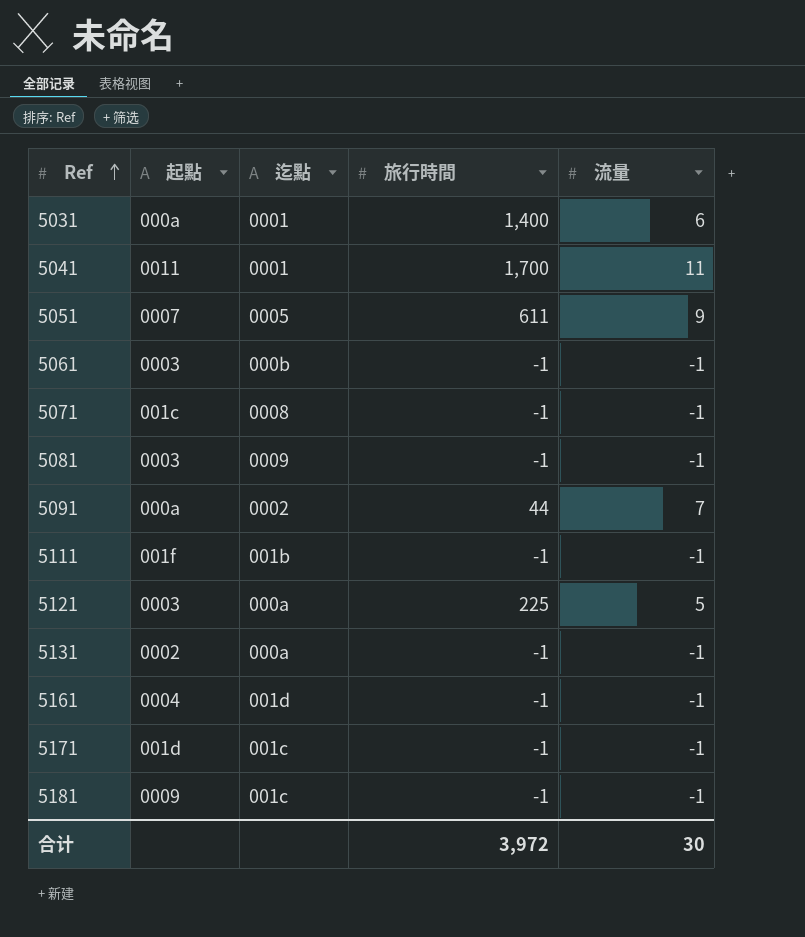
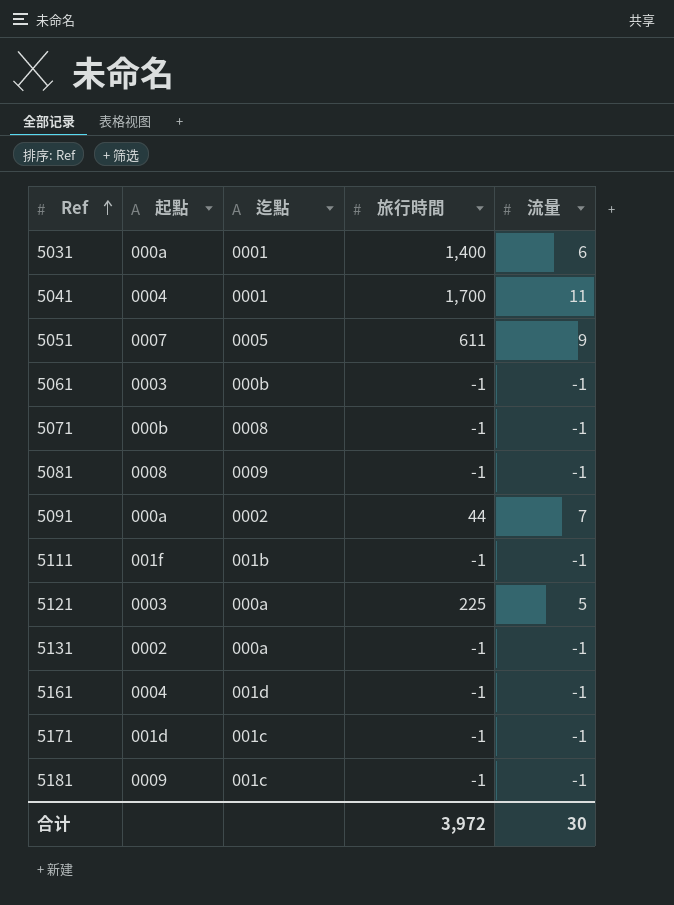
5041 | 起點: 0011 -> 0004
5071 | 起點: 001c -> 000b
5081 | 起點: 0003 -> 0008

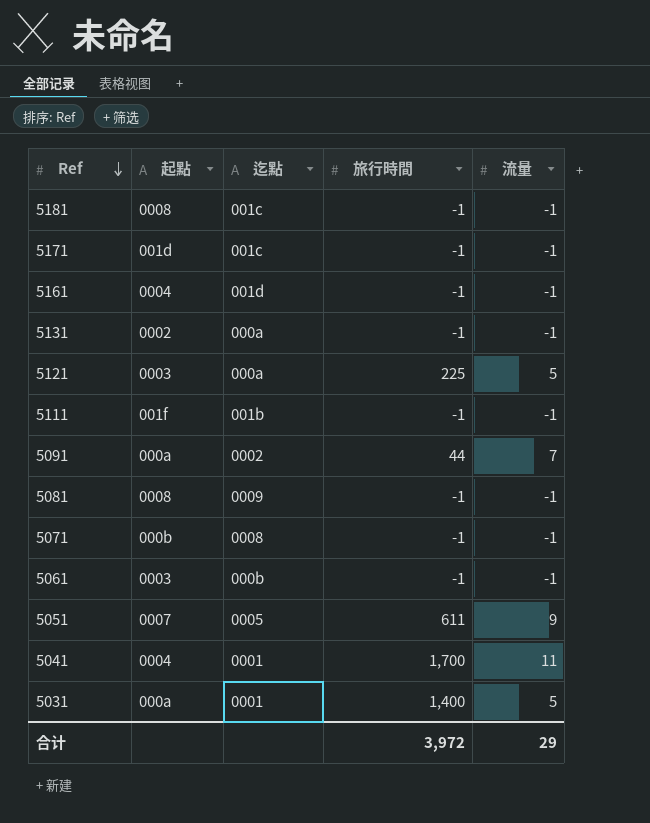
row order: Ref ascending -> Ref descending
5181 | 起點: 0009 -> 0008
5031 | 流量: 6 -> 5
合计 | 流量: 30 -> 29

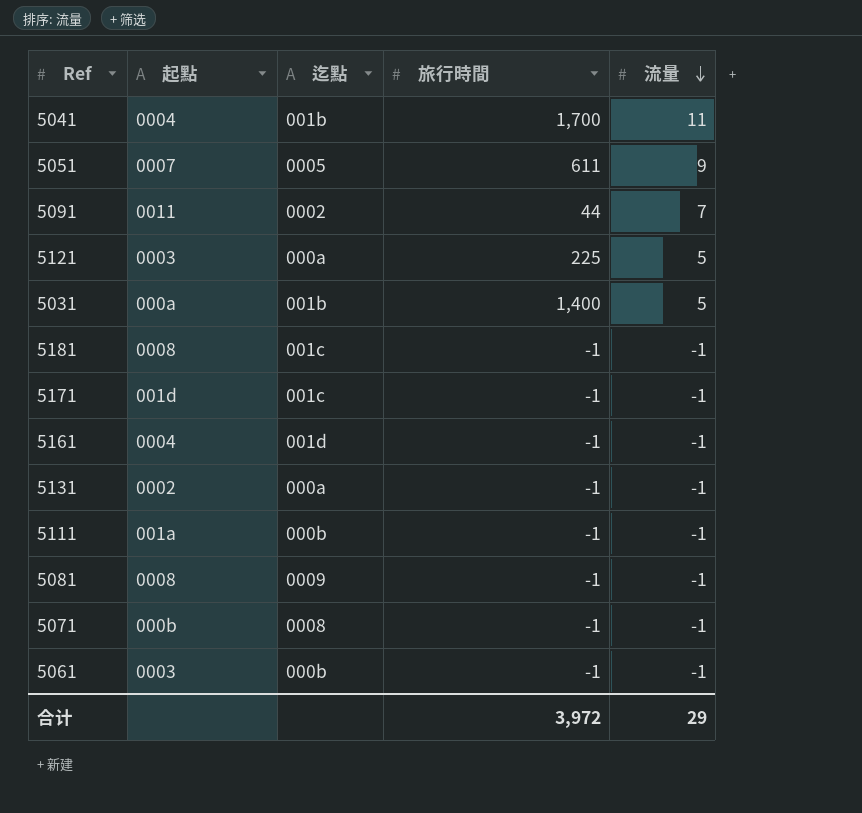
row order: Ref descending -> 流量 descending
5041 | 迄點: 0001 -> 001b
5091 | 起點: 000a -> 0011
5031 | 迄點: 0001 -> 001b
5111 | 起點: 001f -> 001a
5111 | 迄點: 001b -> 000b

